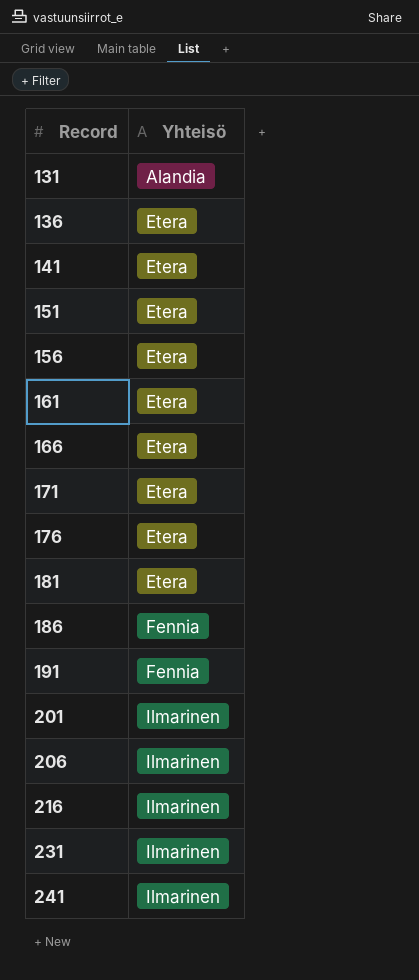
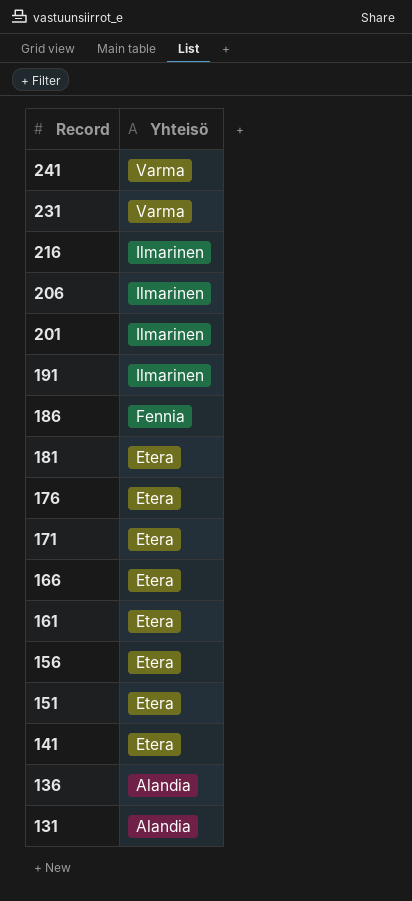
row order: Record ascending -> Record descending
241 | Yhteisö: Ilmarinen -> Varma
231 | Yhteisö: Ilmarinen -> Varma
191 | Yhteisö: Fennia -> Ilmarinen
136 | Yhteisö: Etera -> Alandia

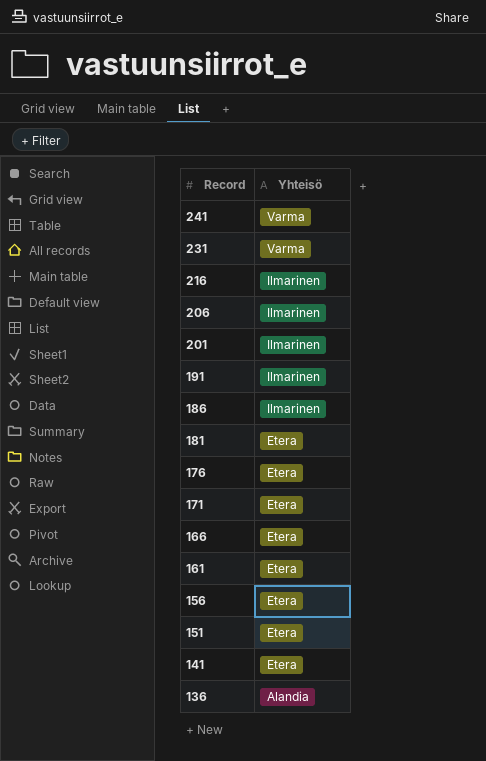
row 131: Alandia -> none
186 | Yhteisö: Fennia -> Ilmarinen

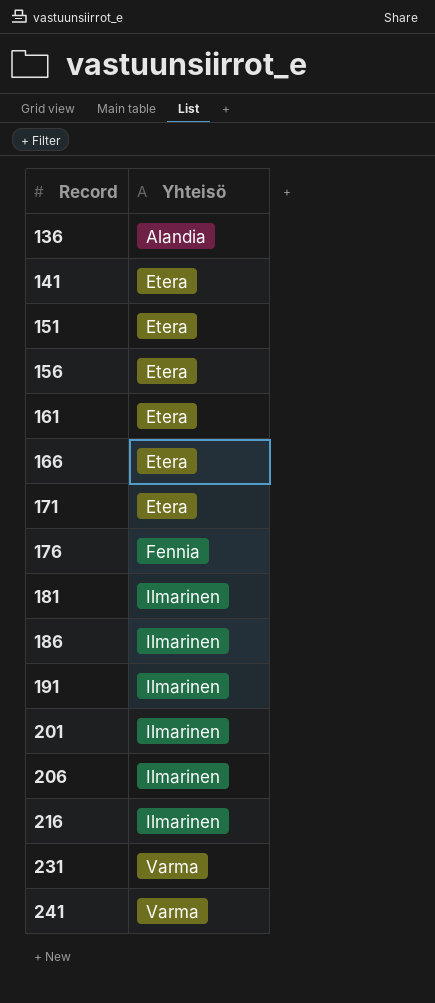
row order: Record descending -> Record ascending
176 | Yhteisö: Etera -> Fennia
181 | Yhteisö: Etera -> Ilmarinen

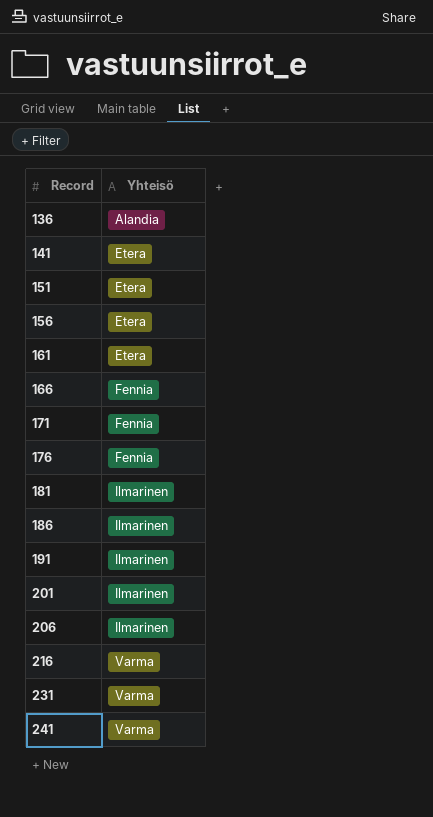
166 | Yhteisö: Etera -> Fennia
171 | Yhteisö: Etera -> Fennia
216 | Yhteisö: Ilmarinen -> Varma

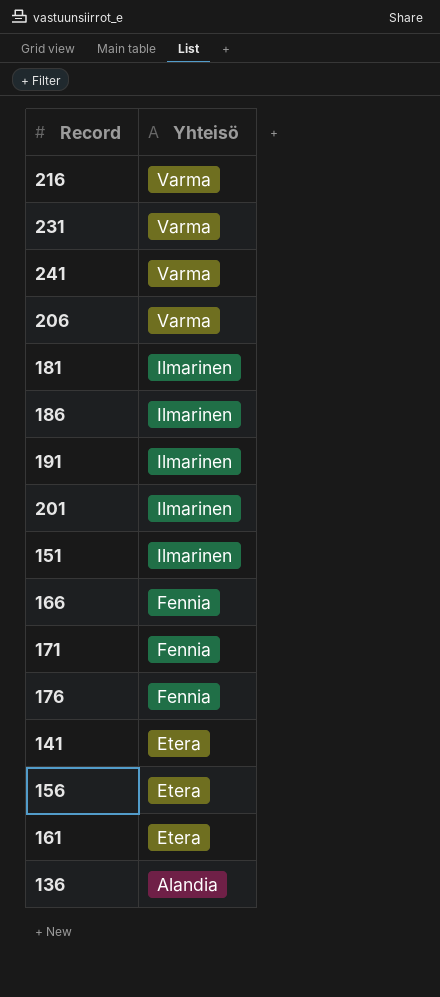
row order: Record ascending -> Yhteisö descending
206 | Yhteisö: Ilmarinen -> Varma
151 | Yhteisö: Etera -> Ilmarinen

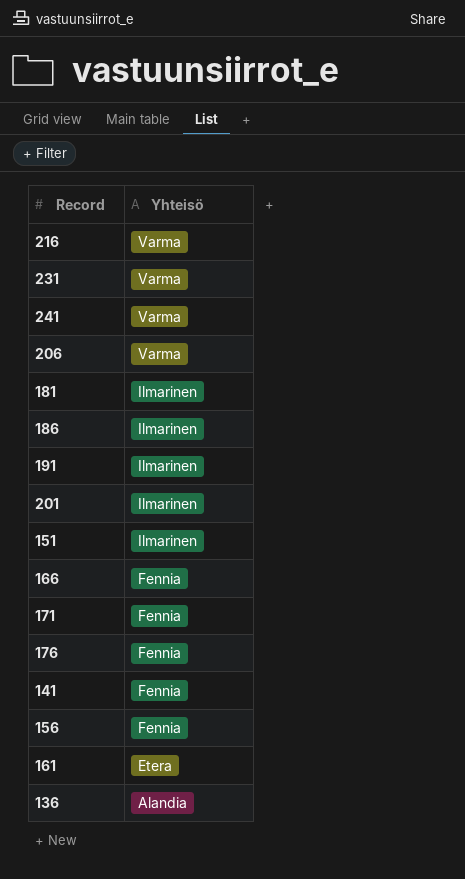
141 | Yhteisö: Etera -> Fennia
156 | Yhteisö: Etera -> Fennia

